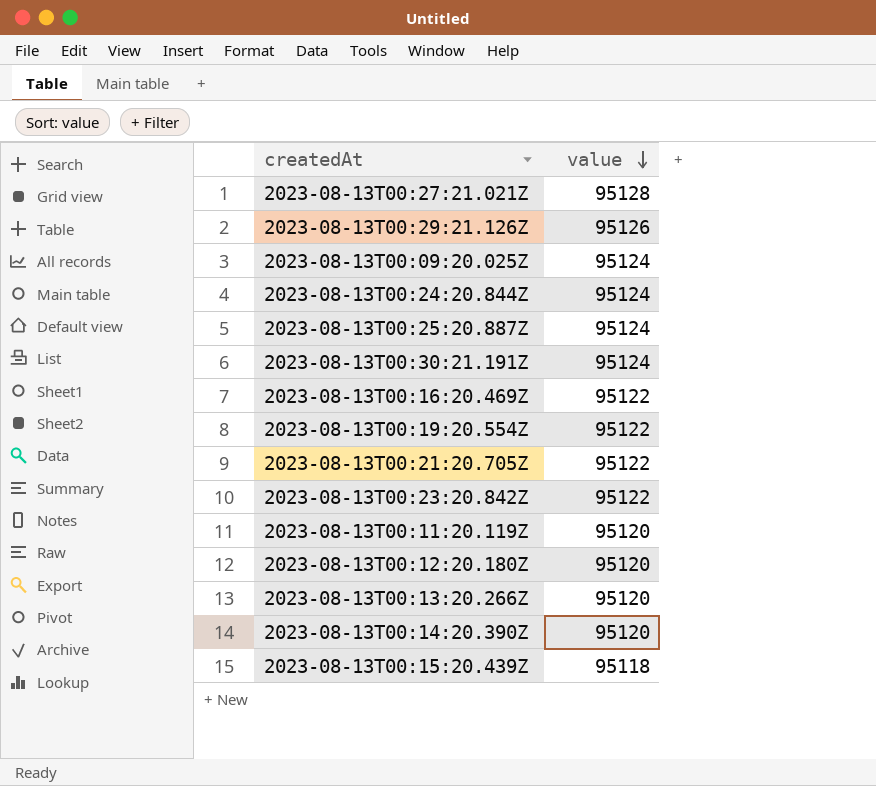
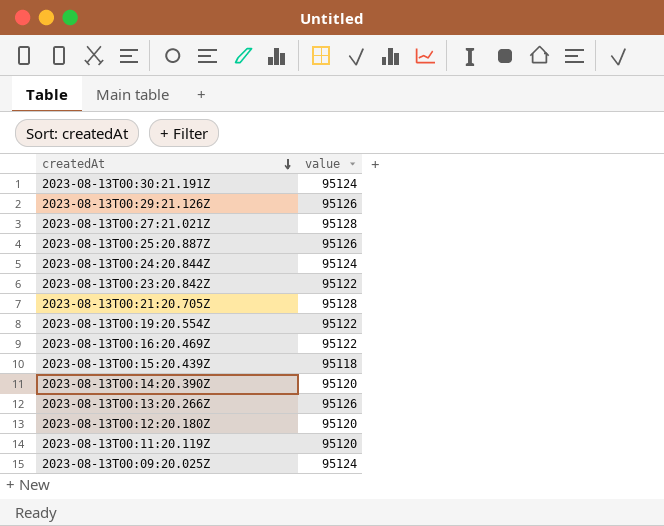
row order: value descending -> createdAt descending
2023-08-13T00:25:20.887Z | value: 95124 -> 95126
2023-08-13T00:21:20.705Z | value: 95122 -> 95128
2023-08-13T00:13:20.266Z | value: 95120 -> 95126

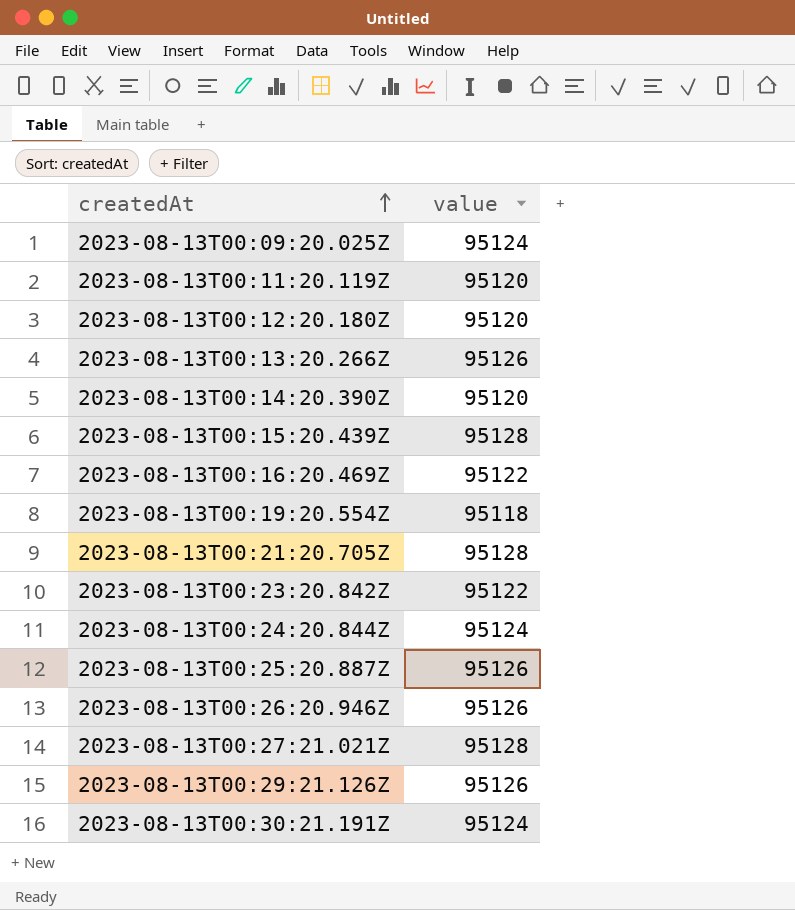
row order: createdAt descending -> createdAt ascending
2023-08-13T00:15:20.439Z | value: 95118 -> 95128
2023-08-13T00:19:20.554Z | value: 95122 -> 95118
row 2023-08-13T00:26:20.946Z: none -> 95126

